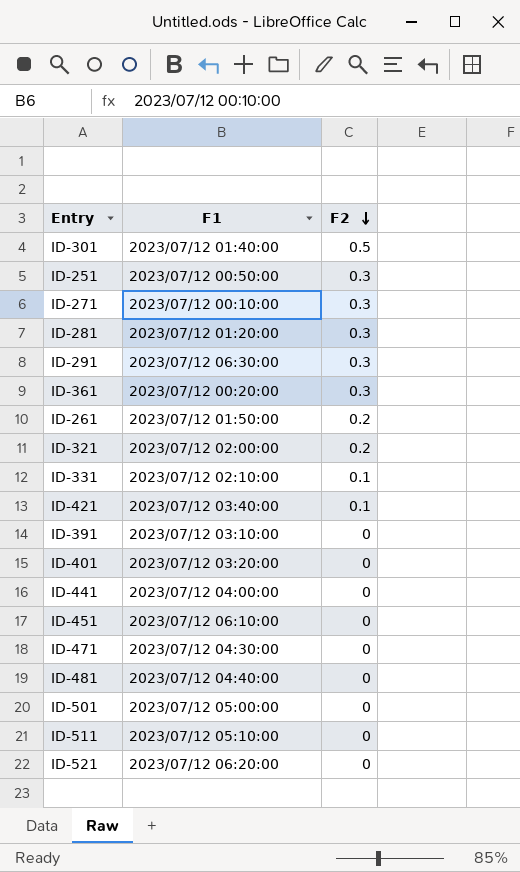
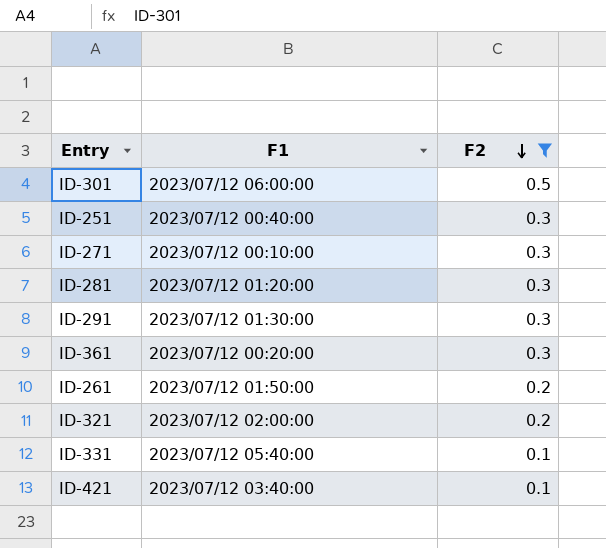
filter: none -> F2 != 0
ID-301 | F1: 2023/07/12 01:40:00 -> 2023/07/12 06:00:00
ID-251 | F1: 2023/07/12 00:50:00 -> 2023/07/12 00:40:00
ID-291 | F1: 2023/07/12 06:30:00 -> 2023/07/12 01:30:00
ID-331 | F1: 2023/07/12 02:10:00 -> 2023/07/12 05:40:00

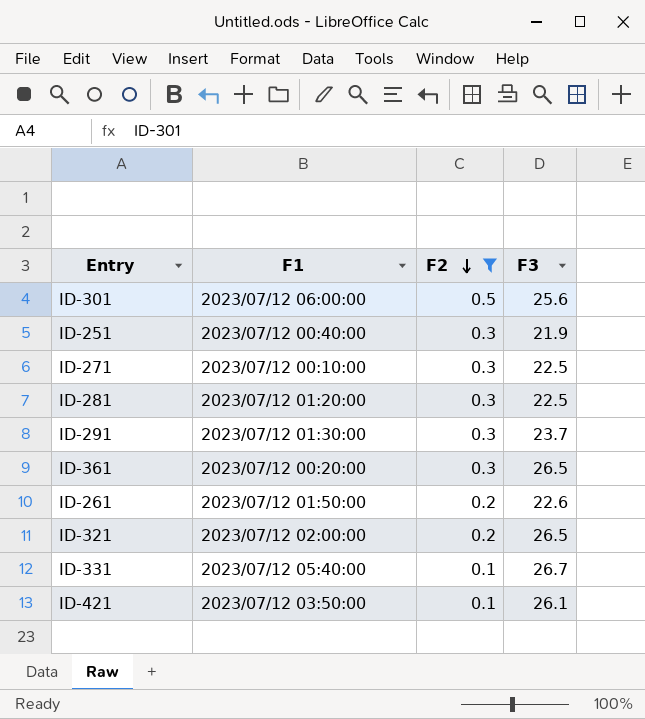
column F3 | position: none -> 4
ID-421 | F1: 2023/07/12 03:40:00 -> 2023/07/12 03:50:00

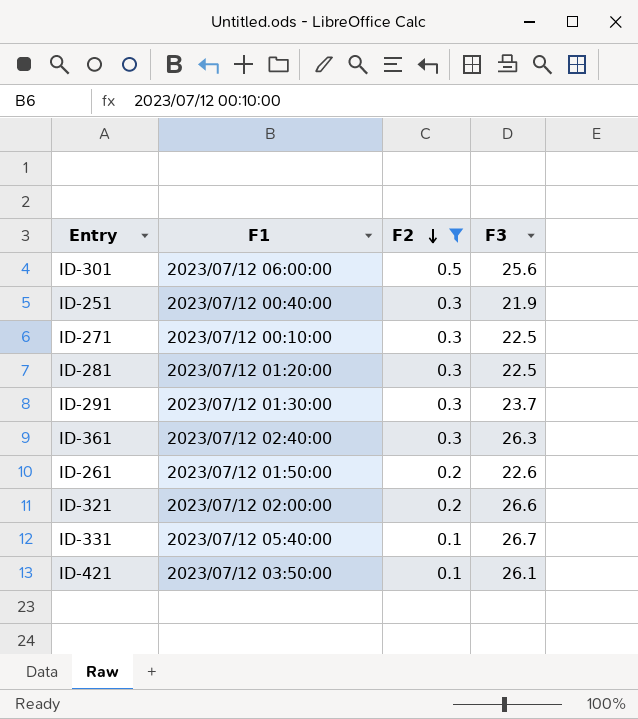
ID-361 | F1: 2023/07/12 00:20:00 -> 2023/07/12 02:40:00
ID-361 | F3: 26.5 -> 26.3
ID-321 | F3: 26.5 -> 26.6

